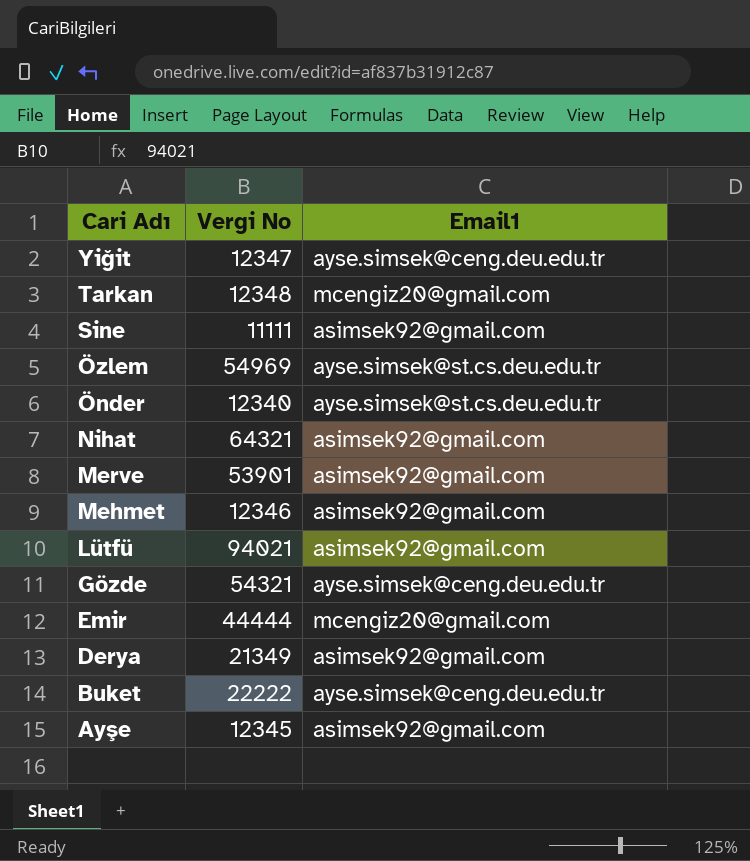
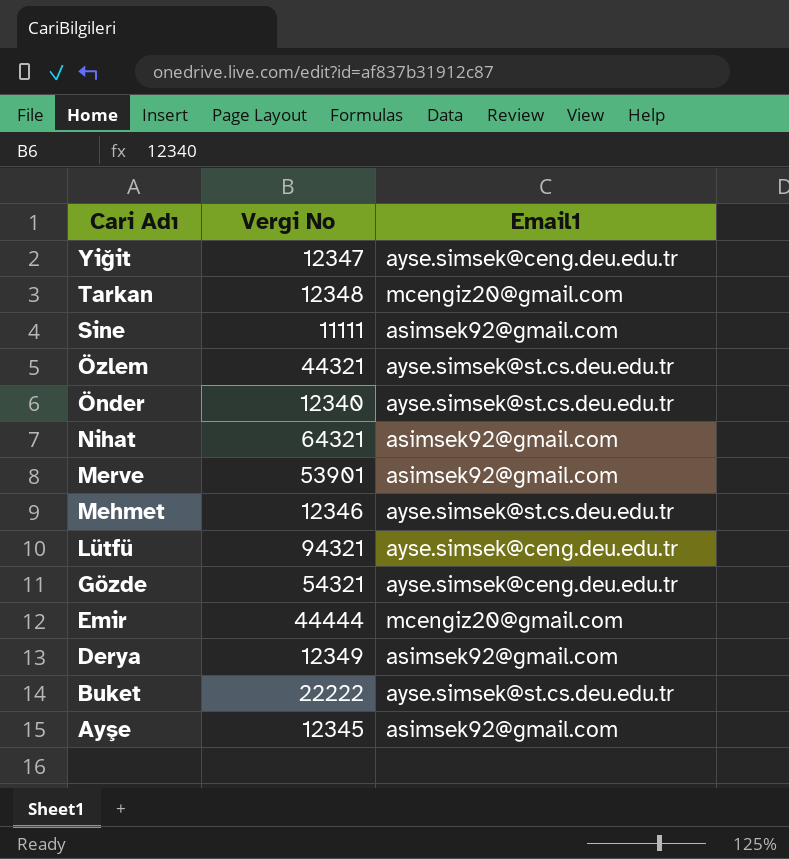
Özlem | Vergi No: 54969 -> 44321
Mehmet | Email1: asimsek92@gmail.com -> ayse.simsek@st.cs.deu.edu.tr
Lütfü | Vergi No: 94021 -> 94321
Lütfü | Email1: asimsek92@gmail.com -> ayse.simsek@ceng.deu.edu.tr
Derya | Vergi No: 21349 -> 12349
Buket | Email1: ayse.simsek@ceng.deu.edu.tr -> ayse.simsek@st.cs.deu.edu.tr

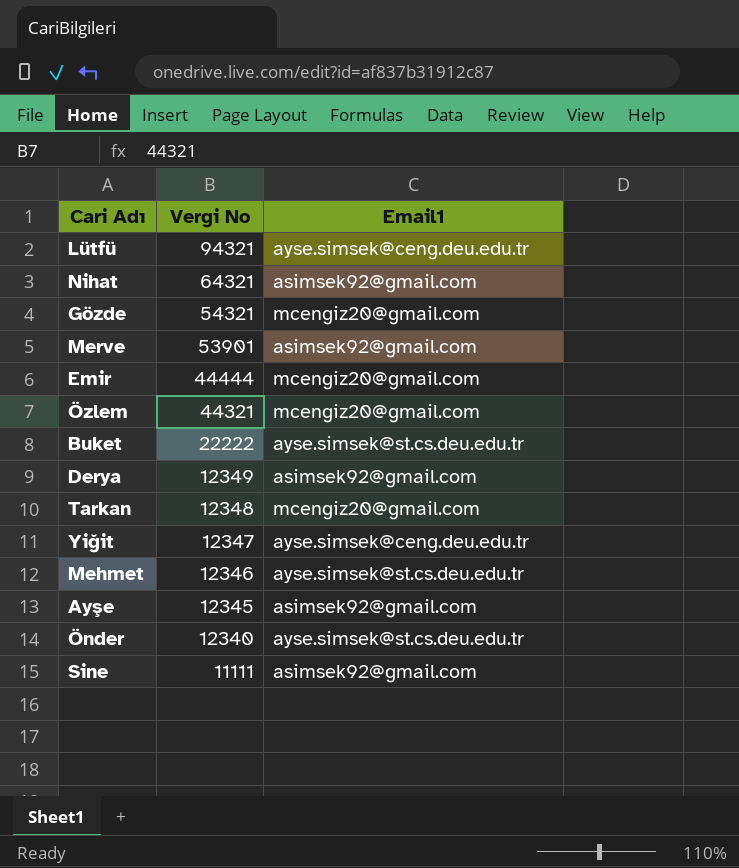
row order: Cari Adı descending -> Vergi No descending
Gözde | Email1: ayse.simsek@ceng.deu.edu.tr -> mcengiz20@gmail.com
Özlem | Email1: ayse.simsek@st.cs.deu.edu.tr -> mcengiz20@gmail.com

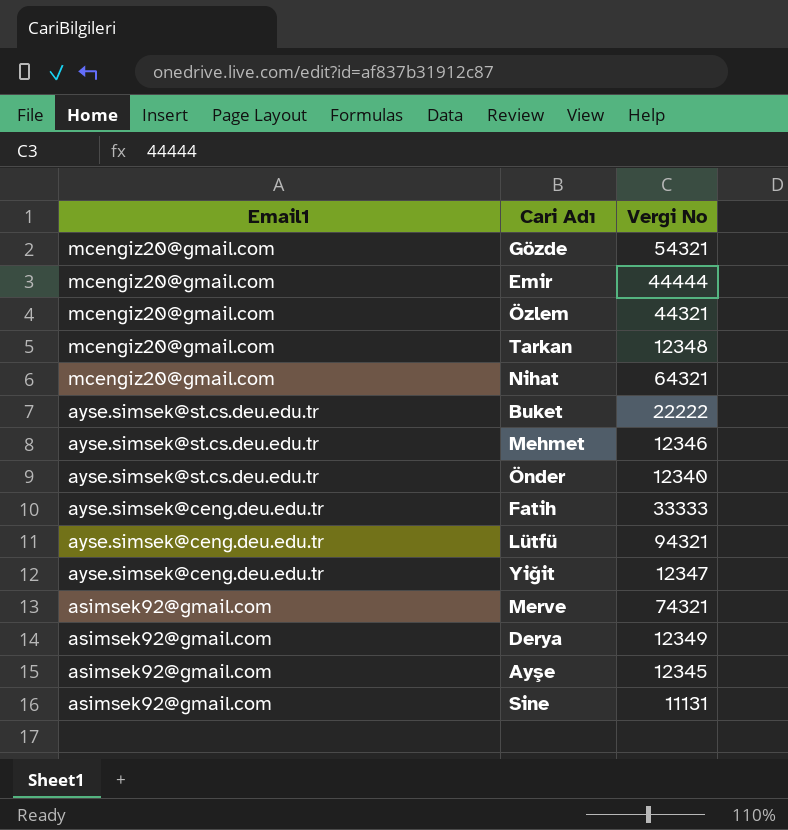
row order: Vergi No descending -> Email1 descending
column Email1 | position: 3 -> 1
Nihat | Email1: asimsek92@gmail.com -> mcengiz20@gmail.com
row Fatih: none -> ayse.simsek@ceng.deu.edu.tr | 33333
Merve | Vergi No: 53901 -> 74321
Sine | Vergi No: 11111 -> 11131

